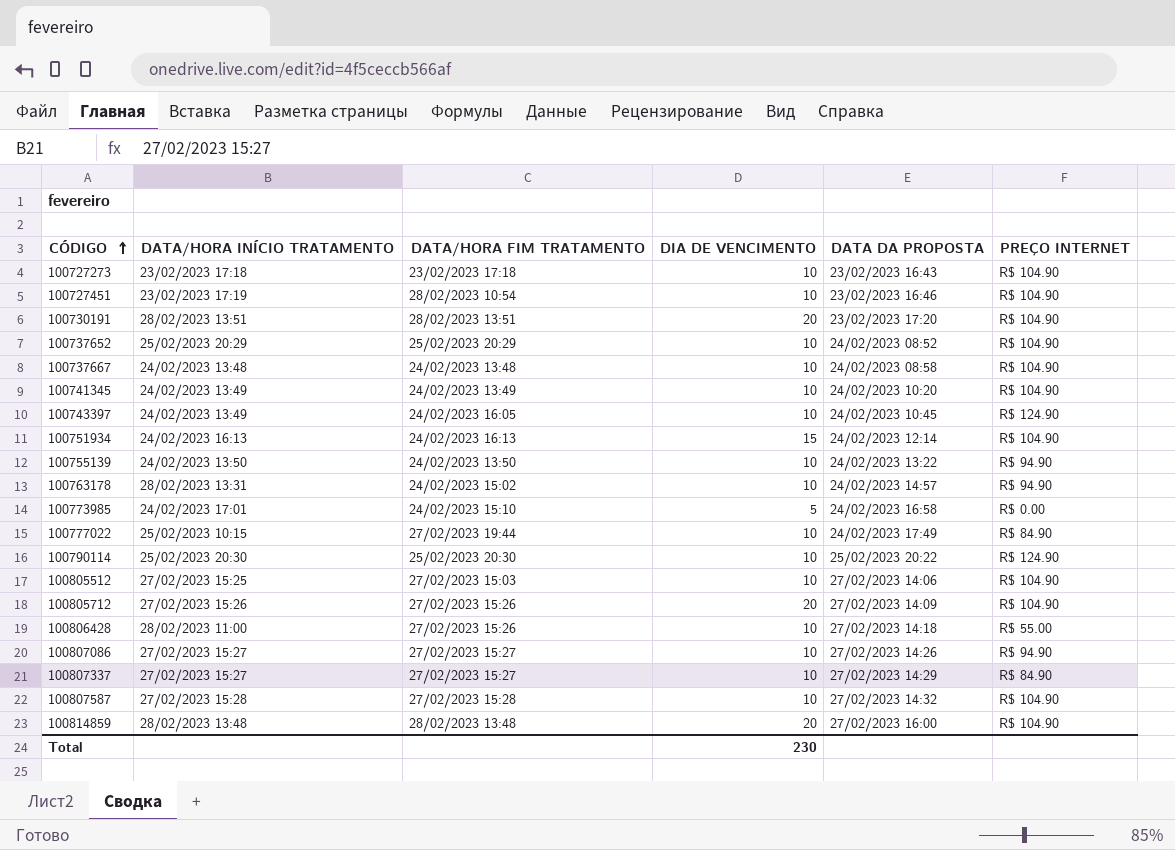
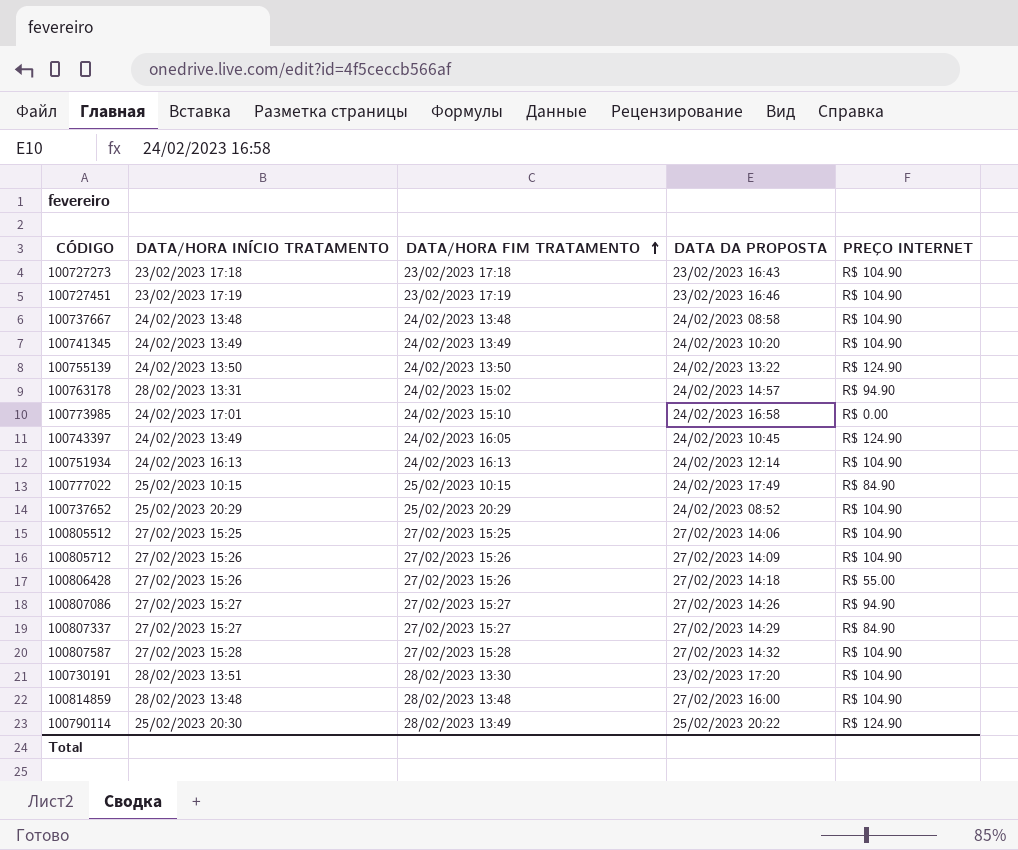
row order: CÓDIGO ascending -> DATA/HORA FIM TRATAMENTO ascending
column DIA DE VENCIMENTO | position: 4 -> none
100727451 | DATA/HORA FIM TRATAMENTO: 28/02/2023 10:54 -> 23/02/2023 17:19
100755139 | PREÇO INTERNET: R$ 94.90 -> R$ 124.90
100777022 | DATA/HORA FIM TRATAMENTO: 27/02/2023 19:44 -> 25/02/2023 10:15
100805512 | DATA/HORA FIM TRATAMENTO: 27/02/2023 15:03 -> 27/02/2023 15:25
100806428 | DATA/HORA INÍCIO TRATAMENTO: 28/02/2023 11:00 -> 27/02/2023 15:26
100730191 | DATA/HORA FIM TRATAMENTO: 28/02/2023 13:51 -> 28/02/2023 13:30
100790114 | DATA/HORA FIM TRATAMENTO: 25/02/2023 20:30 -> 28/02/2023 13:49

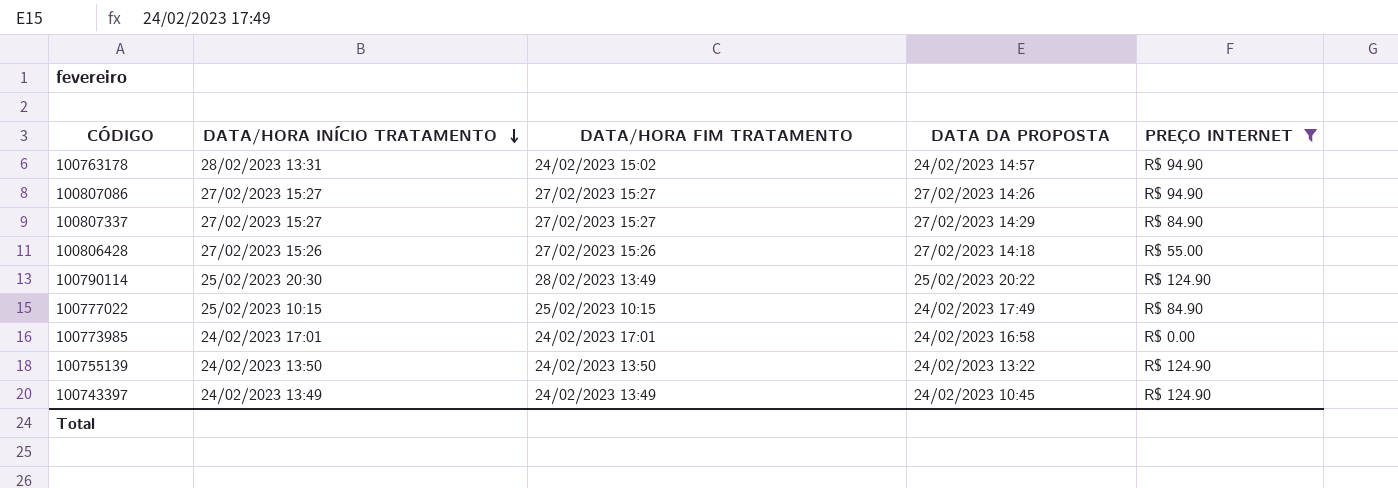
filter: none -> PREÇO INTERNET != R$ 104.90
row order: DATA/HORA FIM TRATAMENTO ascending -> DATA/HORA INÍCIO TRATAMENTO descending
100773985 | DATA/HORA FIM TRATAMENTO: 24/02/2023 15:10 -> 24/02/2023 17:01
100743397 | DATA/HORA FIM TRATAMENTO: 24/02/2023 16:05 -> 24/02/2023 13:49

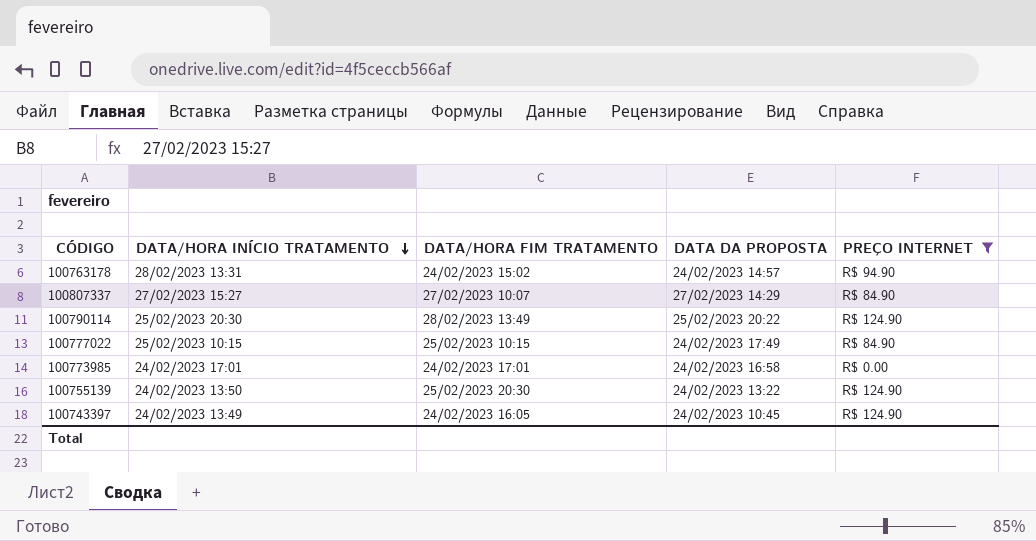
row 100807086: 27/02/2023 15:27 | 27/02/2023 15:27 | 27/02/2023 14:26 | R$ 94.90 -> none
row 100806428: 27/02/2023 15:26 | 27/02/2023 15:26 | 27/02/2023 14:18 | R$ 55.00 -> none
100807337 | DATA/HORA FIM TRATAMENTO: 27/02/2023 15:27 -> 27/02/2023 10:07
100755139 | DATA/HORA FIM TRATAMENTO: 24/02/2023 13:50 -> 25/02/2023 20:30
100743397 | DATA/HORA FIM TRATAMENTO: 24/02/2023 13:49 -> 24/02/2023 16:05

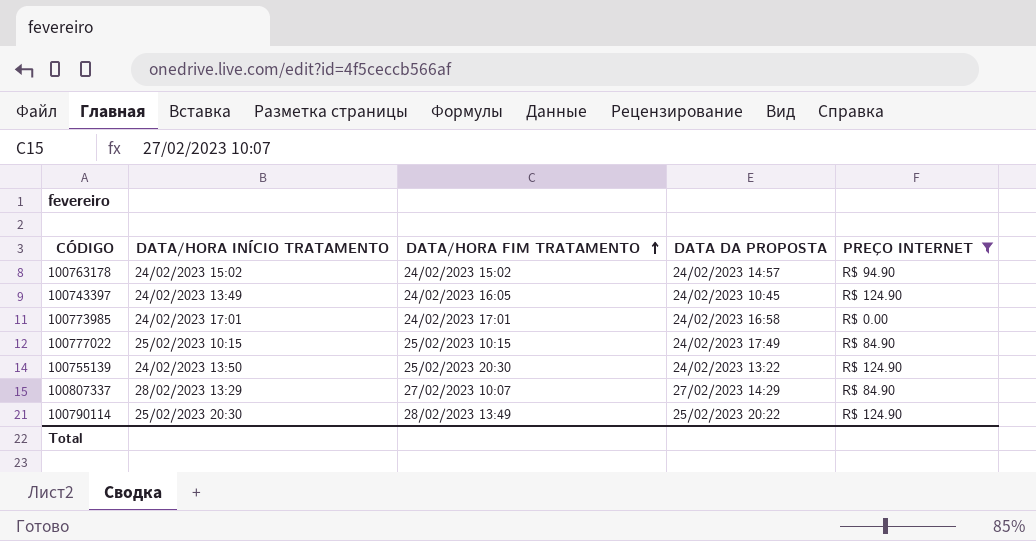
row order: DATA/HORA INÍCIO TRATAMENTO descending -> DATA/HORA FIM TRATAMENTO ascending
100763178 | DATA/HORA INÍCIO TRATAMENTO: 28/02/2023 13:31 -> 24/02/2023 15:02
100807337 | DATA/HORA INÍCIO TRATAMENTO: 27/02/2023 15:27 -> 28/02/2023 13:29

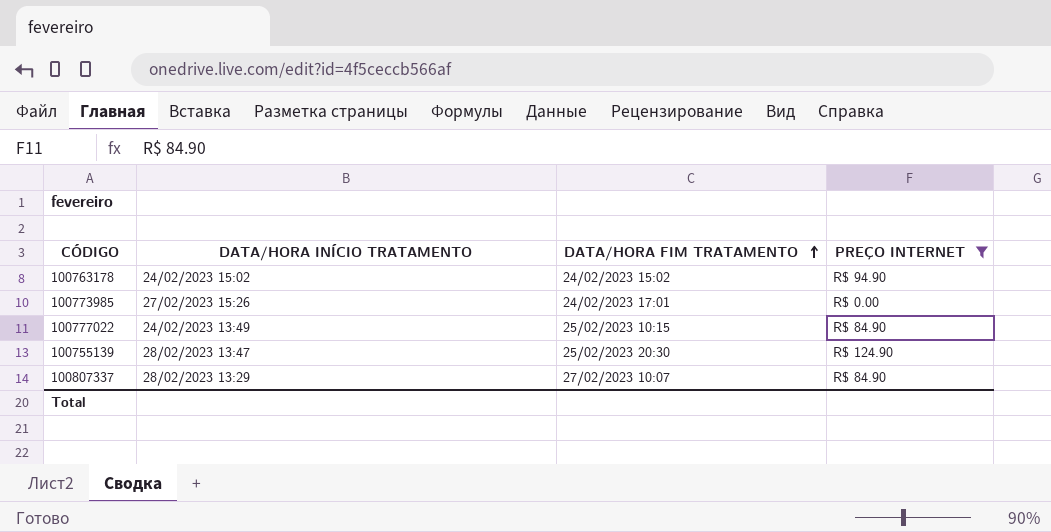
column DATA DA PROPOSTA | position: 4 -> none
row 100743397: 24/02/2023 13:49 | 24/02/2023 16:05 | 24/02/2023 10:45 | R$ 124.90 -> none
row 100790114: 25/02/2023 20:30 | 28/02/2023 13:49 | 25/02/2023 20:22 | R$ 124.90 -> none
100773985 | DATA/HORA INÍCIO TRATAMENTO: 24/02/2023 17:01 -> 27/02/2023 15:26
100777022 | DATA/HORA INÍCIO TRATAMENTO: 25/02/2023 10:15 -> 24/02/2023 13:49
100755139 | DATA/HORA INÍCIO TRATAMENTO: 24/02/2023 13:50 -> 28/02/2023 13:47

